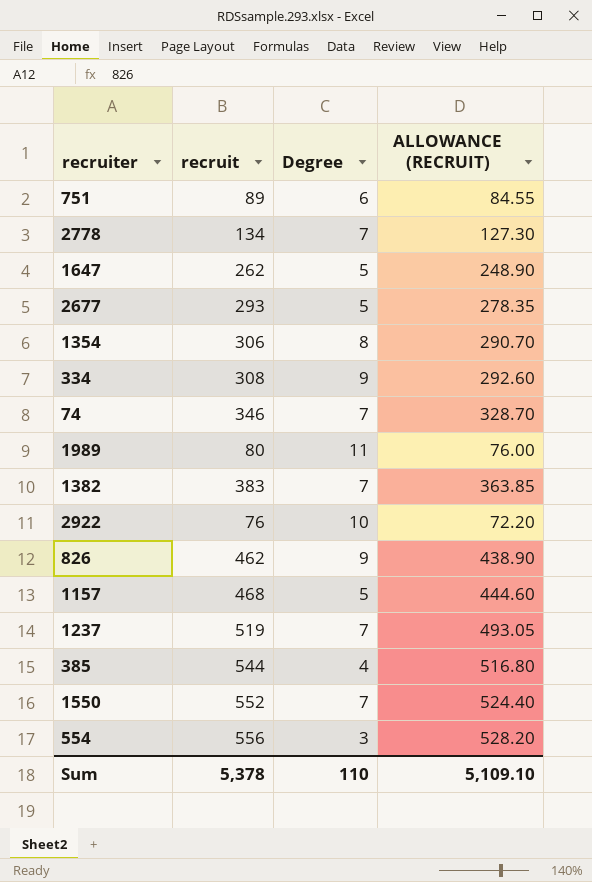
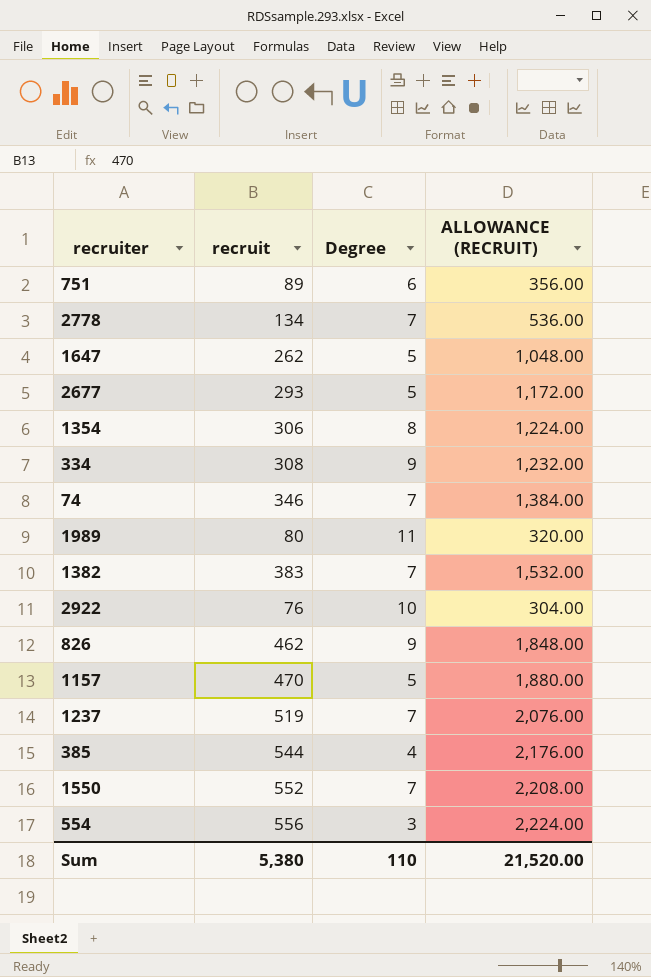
column ALLOWANCE (RECRUIT) | formula: [recruit] * 0.95 -> [recruit] * 4
1157 | recruit: 468 -> 470
Sum | recruit: 5,378 -> 5,380
Sum | ALLOWANCE (RECRUIT): 5,109.10 -> 21,520.00

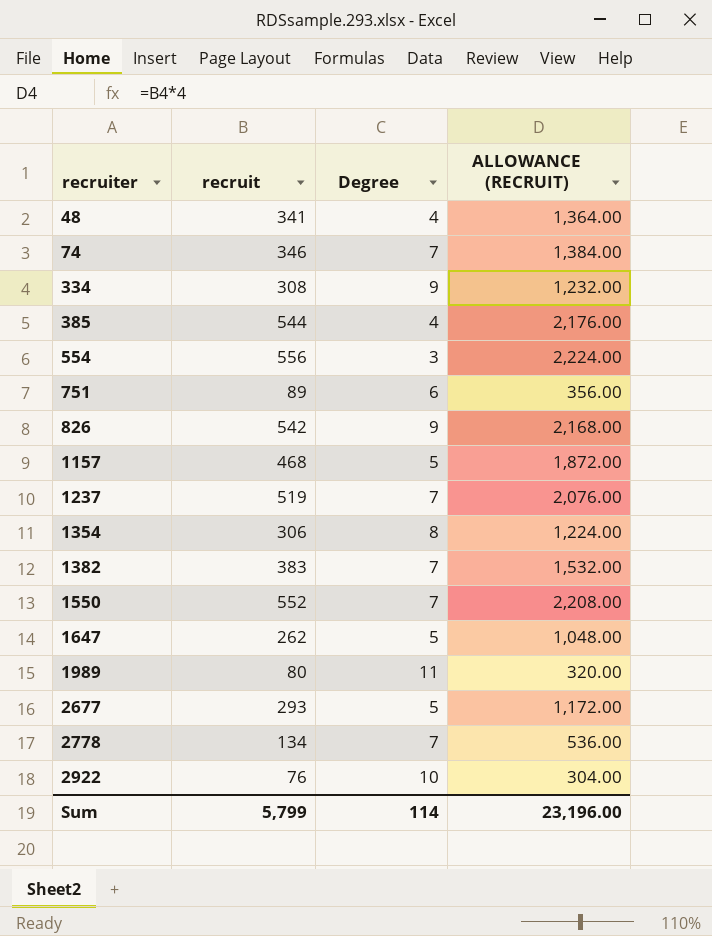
row order: none -> recruiter ascending
row 48: none -> 341 | 4 | 1,364.00
826 | recruit: 462 -> 542
826 | ALLOWANCE (RECRUIT): 1,848.00 -> 2,168.00
1157 | recruit: 470 -> 468
1157 | ALLOWANCE (RECRUIT): 1,880.00 -> 1,872.00
Sum | recruit: 5,380 -> 5,799
Sum | Degree: 110 -> 114
Sum | ALLOWANCE (RECRUIT): 21,520.00 -> 23,196.00

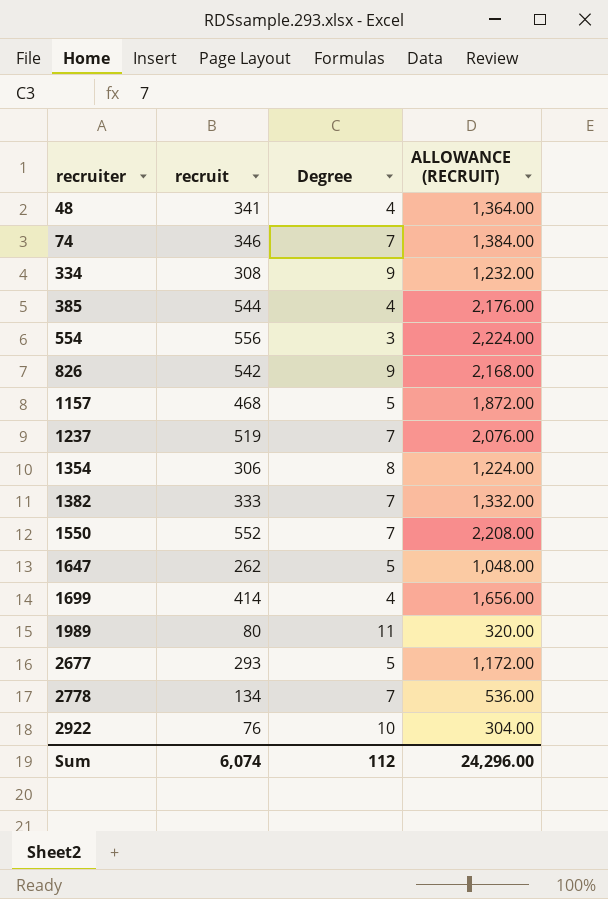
row 751: 89 | 6 | 356.00 -> none
1382 | recruit: 383 -> 333
1382 | ALLOWANCE (RECRUIT): 1,532.00 -> 1,332.00
row 1699: none -> 414 | 4 | 1,656.00
Sum | recruit: 5,799 -> 6,074
Sum | Degree: 114 -> 112
Sum | ALLOWANCE (RECRUIT): 23,196.00 -> 24,296.00

